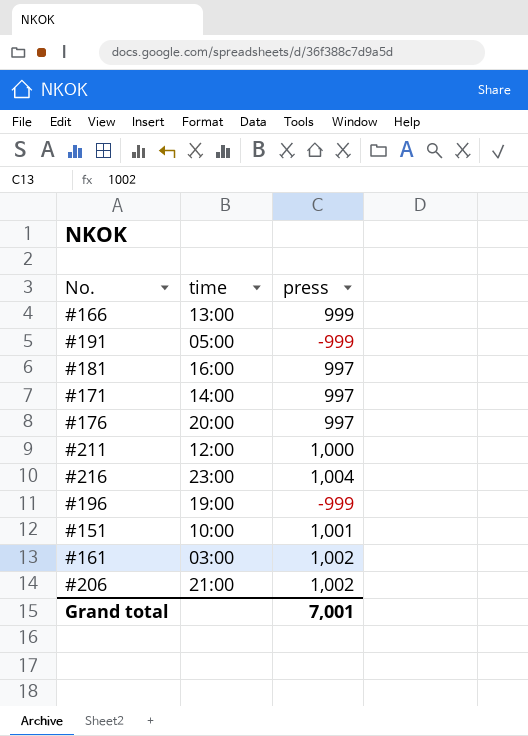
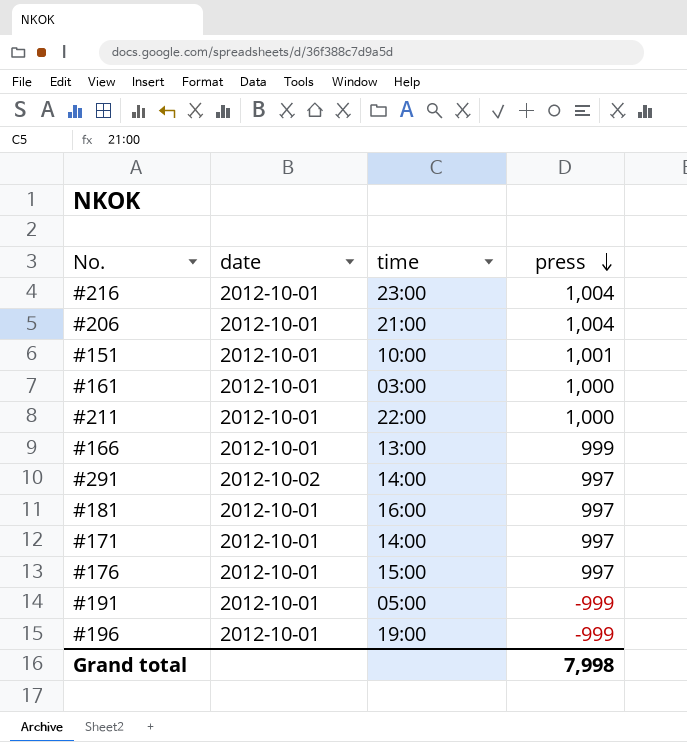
row order: none -> press descending
column date | position: none -> 2
#206 | press: 1,002 -> 1,004
#161 | press: 1,002 -> 1,000
#211 | time: 12:00 -> 22:00
row #291: none -> 2012-10-02 | 14:00 | 997
#176 | time: 20:00 -> 15:00
Grand total | press: 7,001 -> 7,998

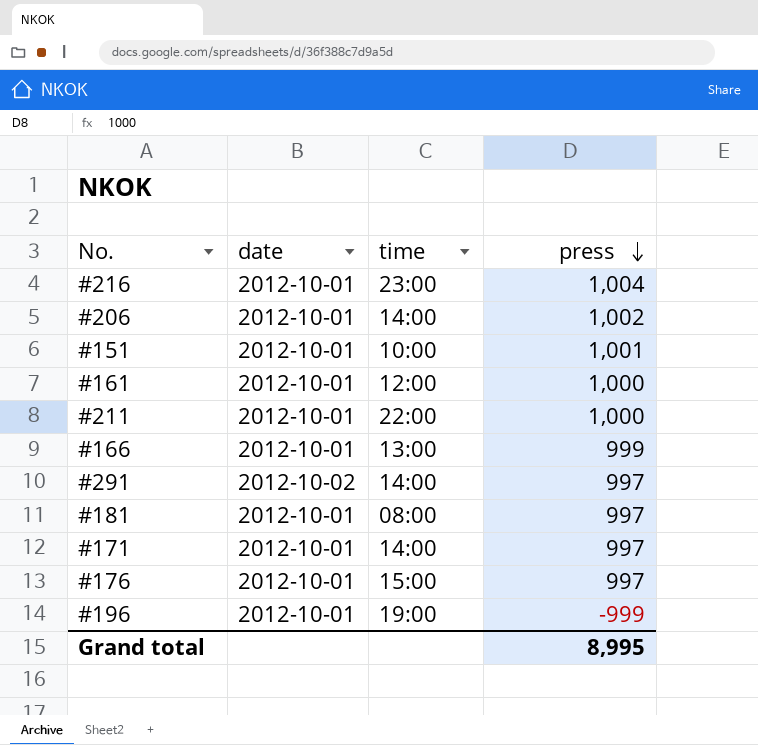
row #191: 2012-10-01 | 05:00 | -999 -> none
#206 | time: 21:00 -> 14:00
#206 | press: 1,004 -> 1,002
#161 | time: 03:00 -> 12:00
#181 | time: 16:00 -> 08:00
Grand total | press: 7,998 -> 8,995

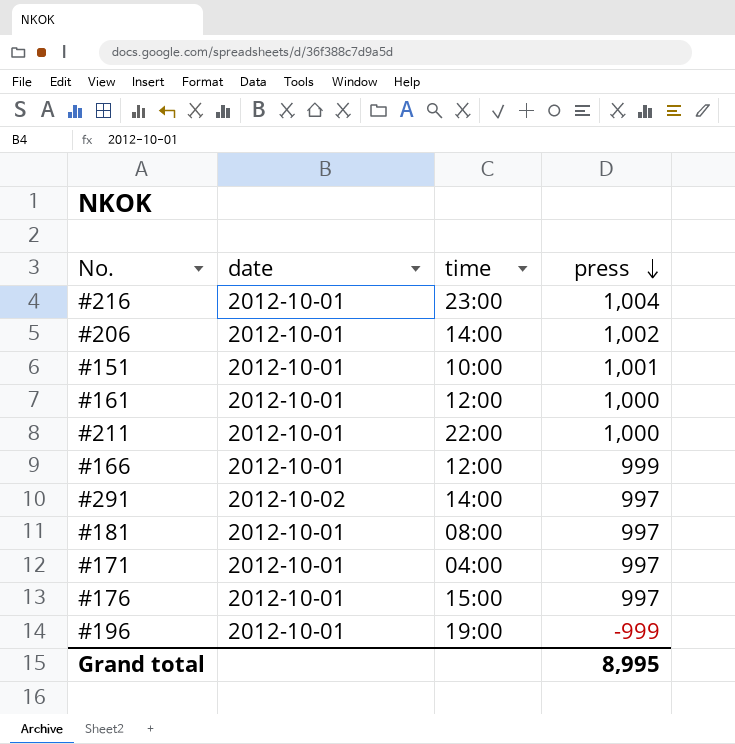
#166 | time: 13:00 -> 12:00
#171 | time: 14:00 -> 04:00

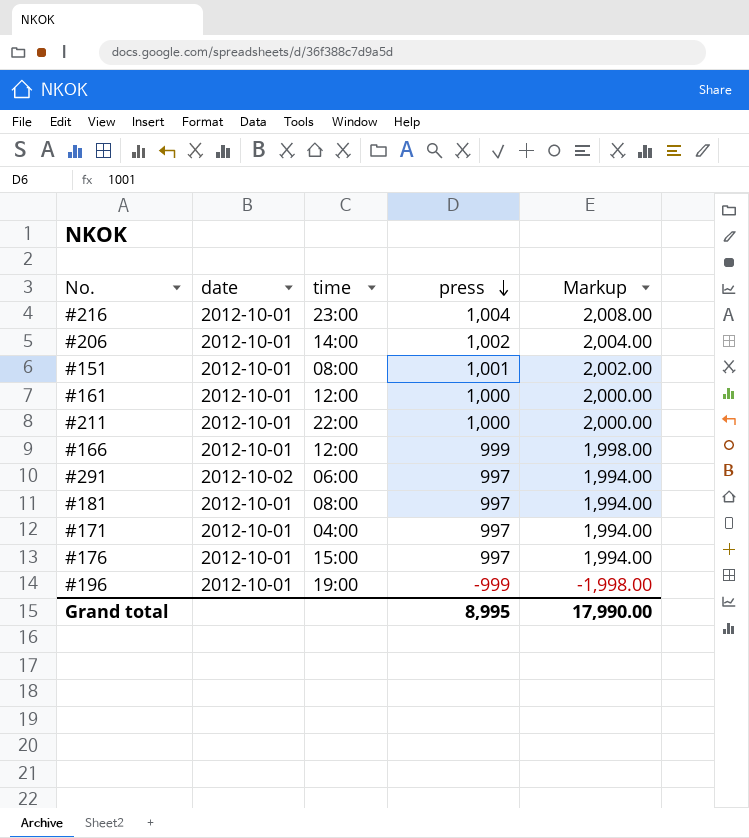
column Markup | formula: none -> [press] * 2
#151 | time: 10:00 -> 08:00
#291 | time: 14:00 -> 06:00

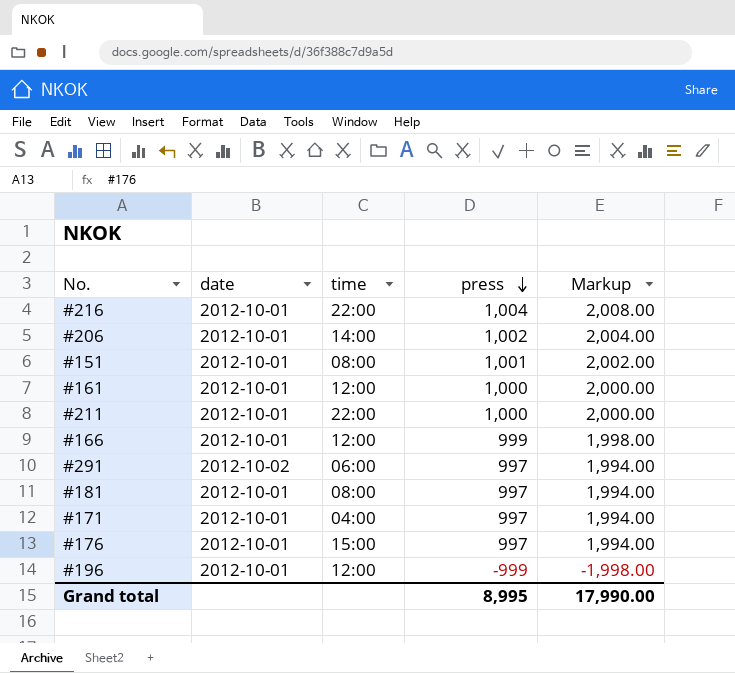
#216 | time: 23:00 -> 22:00
#196 | time: 19:00 -> 12:00

